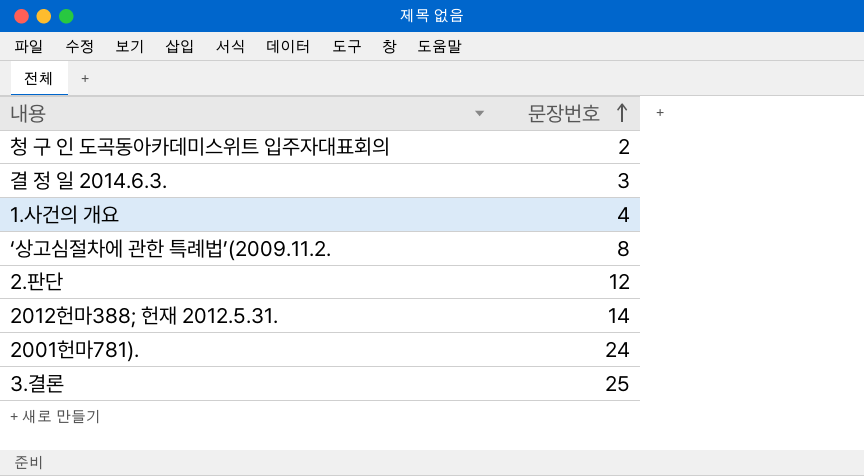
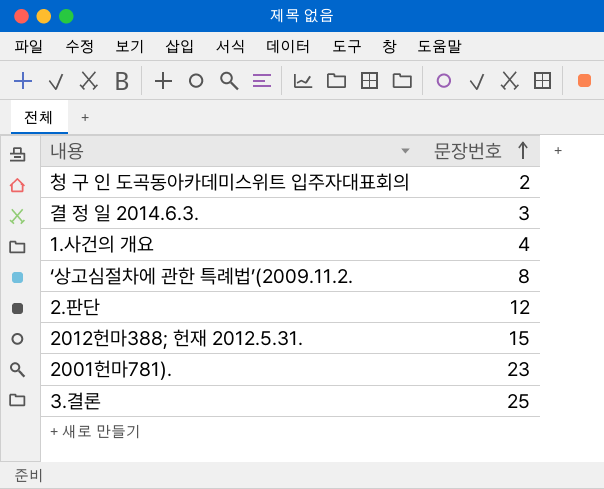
2012헌마388; 헌재 2012.5.31. | 문장번호: 14 -> 15
2001헌마781). | 문장번호: 24 -> 23

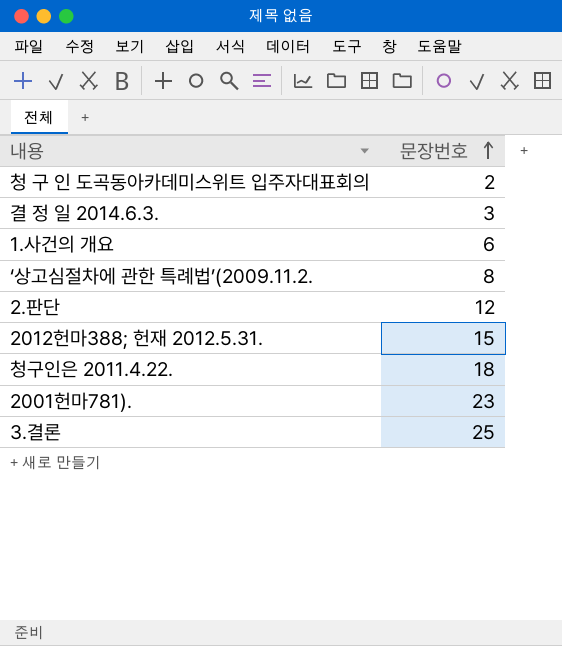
1.사건의 개요 | 문장번호: 4 -> 6
row 청구인은 2011.4.22.: none -> 18

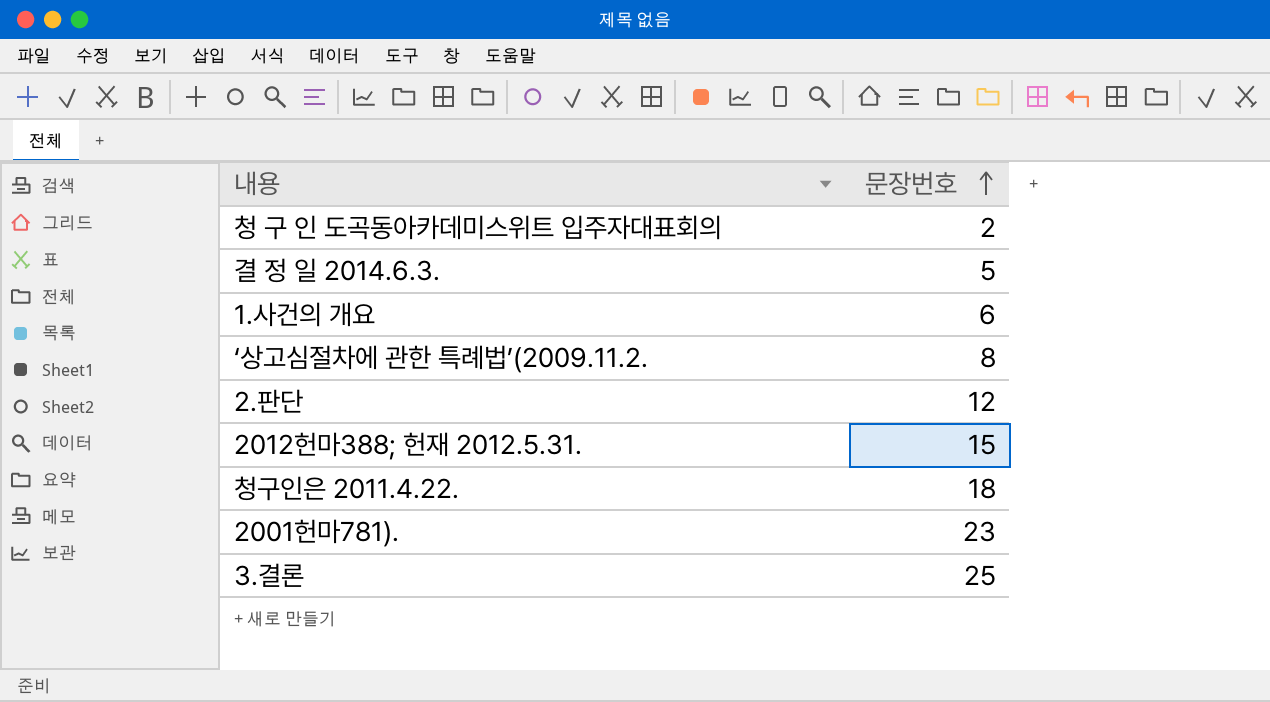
결 정 일 2014.6.3. | 문장번호: 3 -> 5

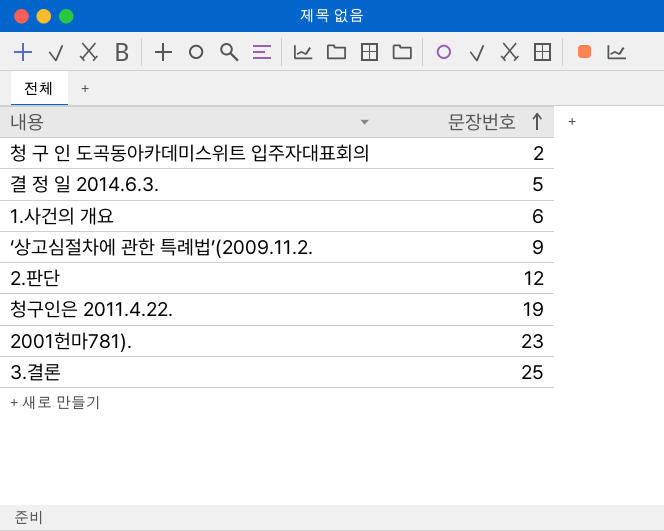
row 2012헌마388; 헌재 2012.5.31.: 15 -> none
‘상고심절차에 관한 특례법’(2009.11.2. | 문장번호: 8 -> 9
청구인은 2011.4.22. | 문장번호: 18 -> 19

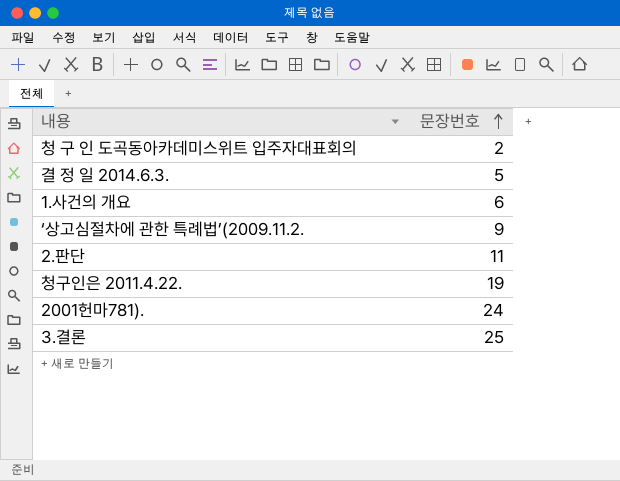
2.판단 | 문장번호: 12 -> 11
2001헌마781). | 문장번호: 23 -> 24

